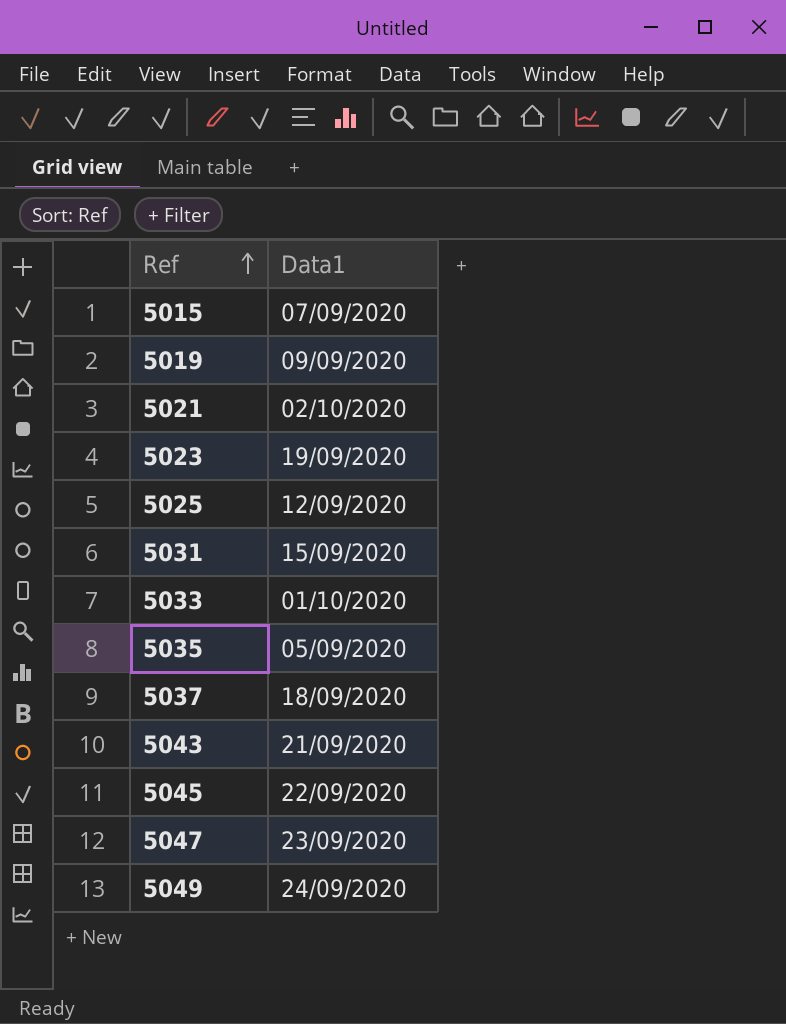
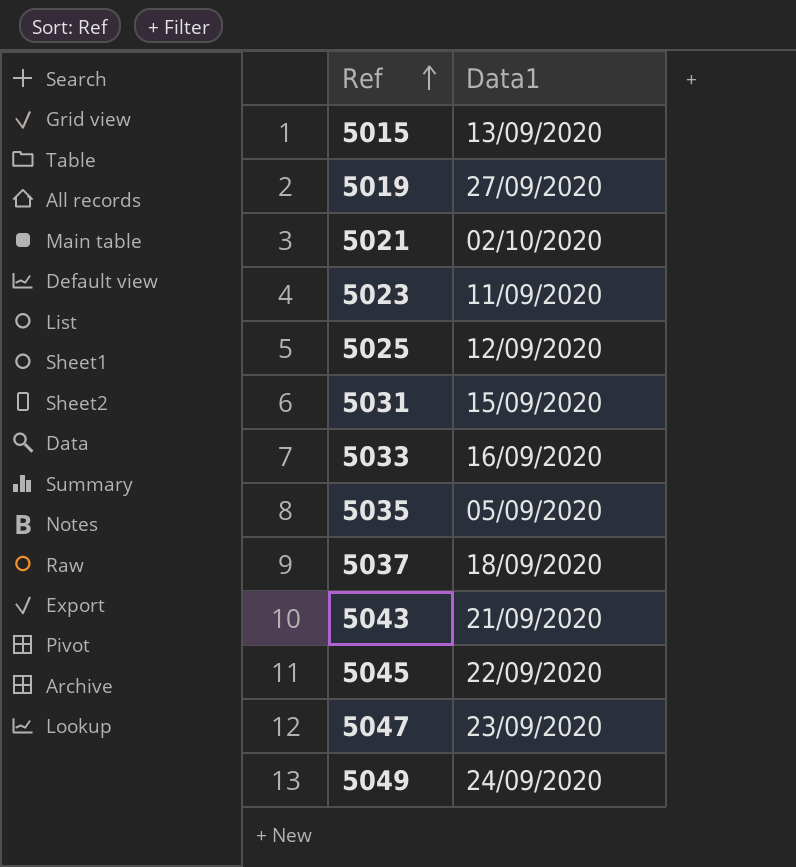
5015 | Data1: 07/09/2020 -> 13/09/2020
5019 | Data1: 09/09/2020 -> 27/09/2020
5023 | Data1: 19/09/2020 -> 11/09/2020
5033 | Data1: 01/10/2020 -> 16/09/2020

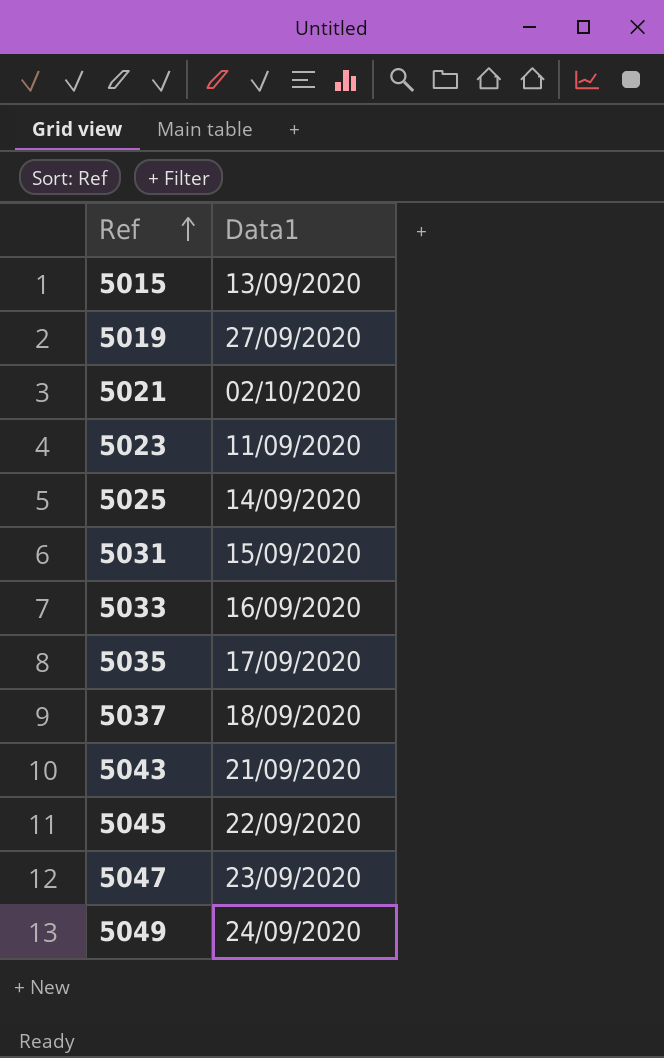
5025 | Data1: 12/09/2020 -> 14/09/2020
5035 | Data1: 05/09/2020 -> 17/09/2020

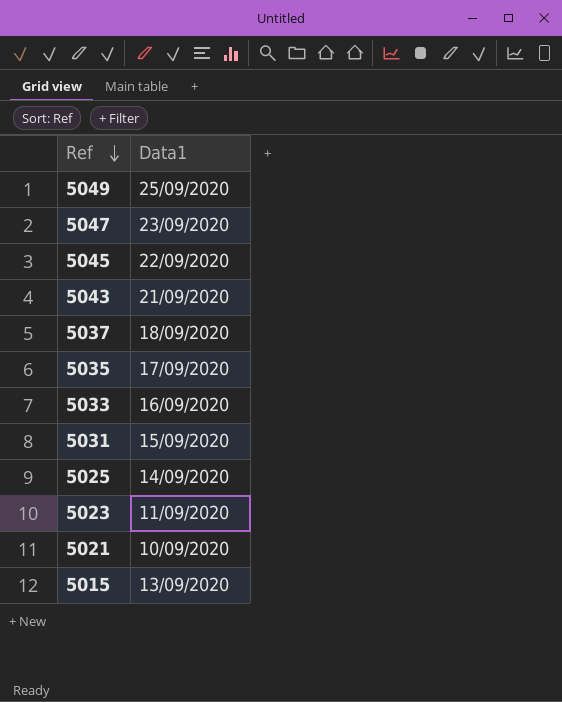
row order: Ref ascending -> Ref descending
row 5019: 27/09/2020 -> none
5049 | Data1: 24/09/2020 -> 25/09/2020
5021 | Data1: 02/10/2020 -> 10/09/2020

